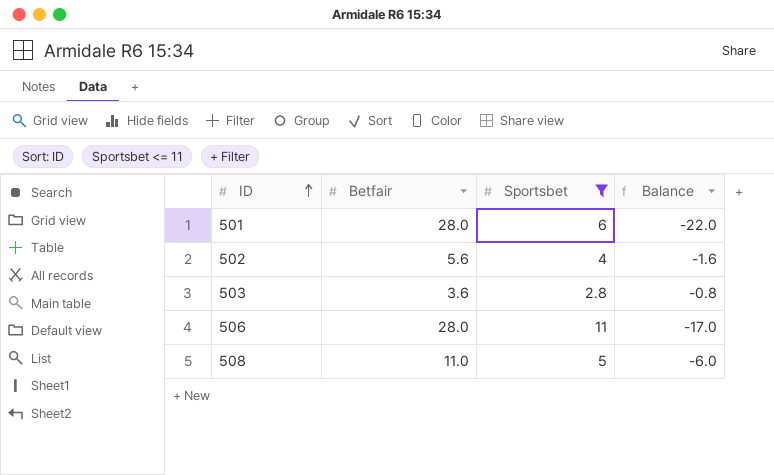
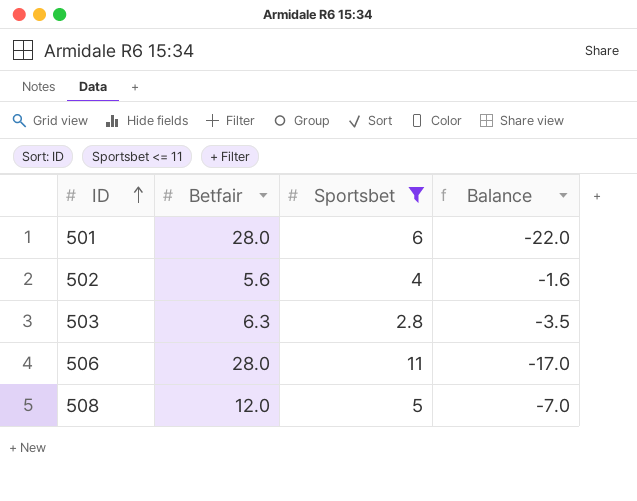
503 | Betfair: 3.6 -> 6.3
503 | Balance: -0.8 -> -3.5
508 | Betfair: 11.0 -> 12.0
508 | Balance: -6.0 -> -7.0

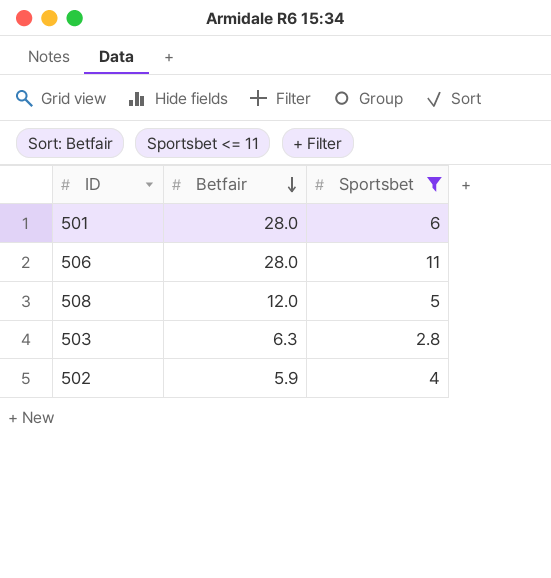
row order: ID ascending -> Betfair descending
column Balance | formula: [Sportsbet] - [Betfair] -> none
502 | Betfair: 5.6 -> 5.9

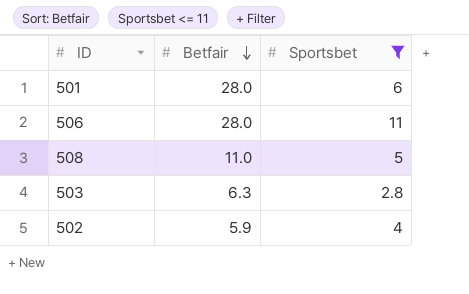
508 | Betfair: 12.0 -> 11.0

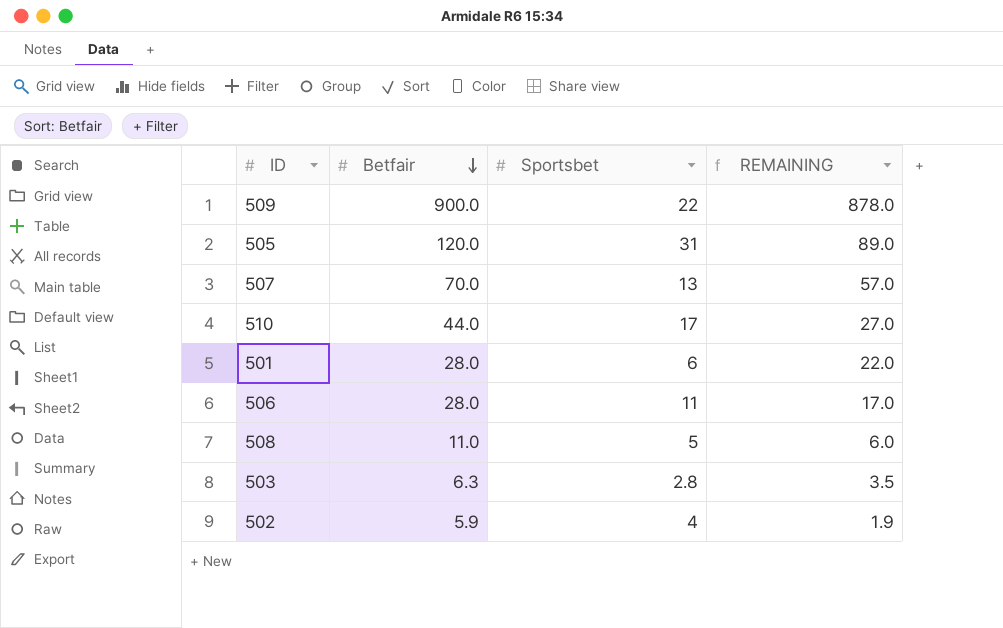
filter: Sportsbet <= 11 -> none
column REMAINING | formula: none -> [Betfair] - [Sportsbet]

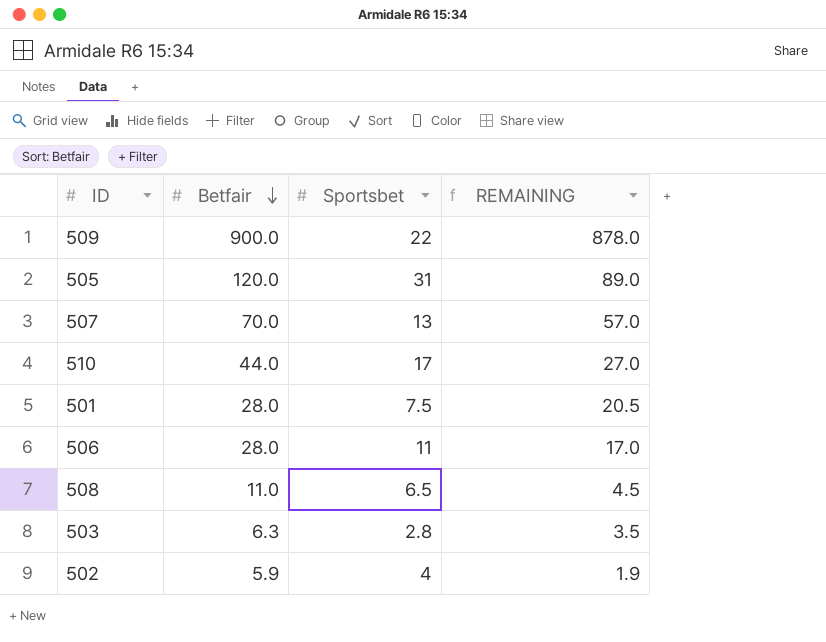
501 | Sportsbet: 6 -> 7.5
501 | REMAINING: 22.0 -> 20.5
508 | Sportsbet: 5 -> 6.5
508 | REMAINING: 6.0 -> 4.5

